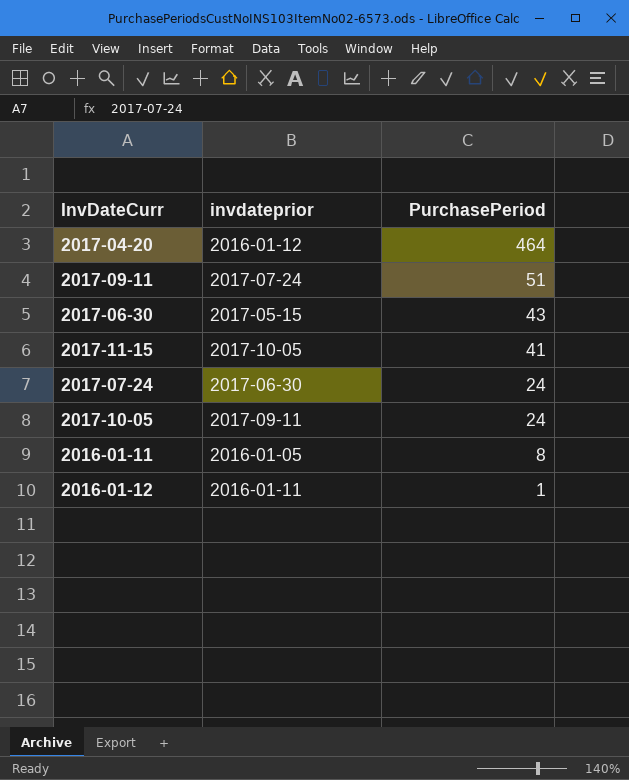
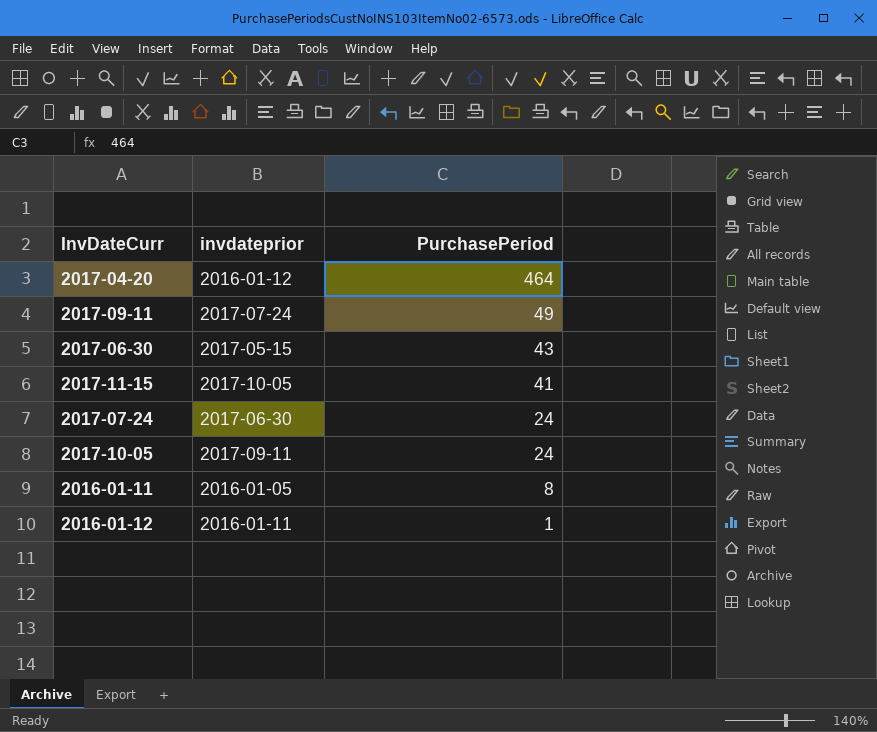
2017-09-11 | PurchasePeriod: 51 -> 49

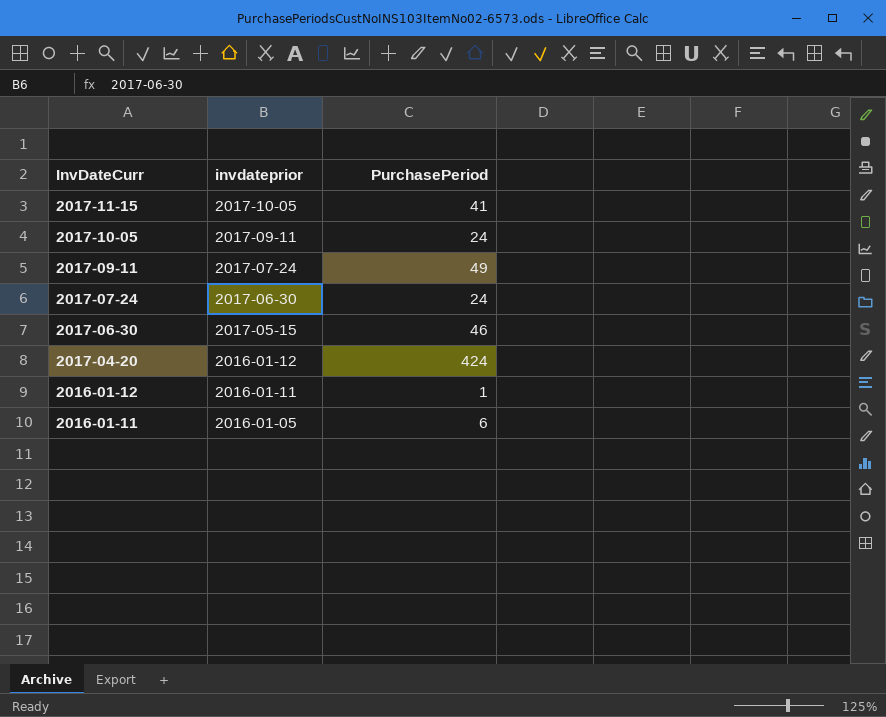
row order: PurchasePeriod descending -> InvDateCurr descending
2017-06-30 | PurchasePeriod: 43 -> 46
2017-04-20 | PurchasePeriod: 464 -> 424
2016-01-11 | PurchasePeriod: 8 -> 6

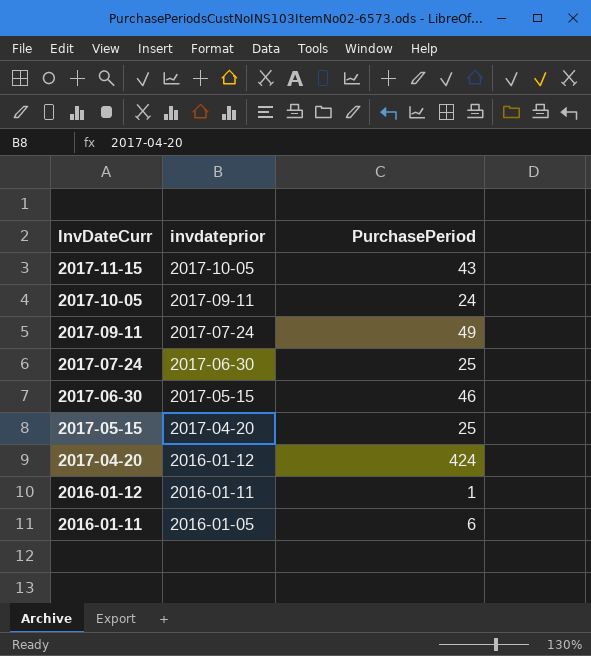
2017-11-15 | PurchasePeriod: 41 -> 43
2017-07-24 | PurchasePeriod: 24 -> 25
row 2017-05-15: none -> 2017-04-20 | 25

